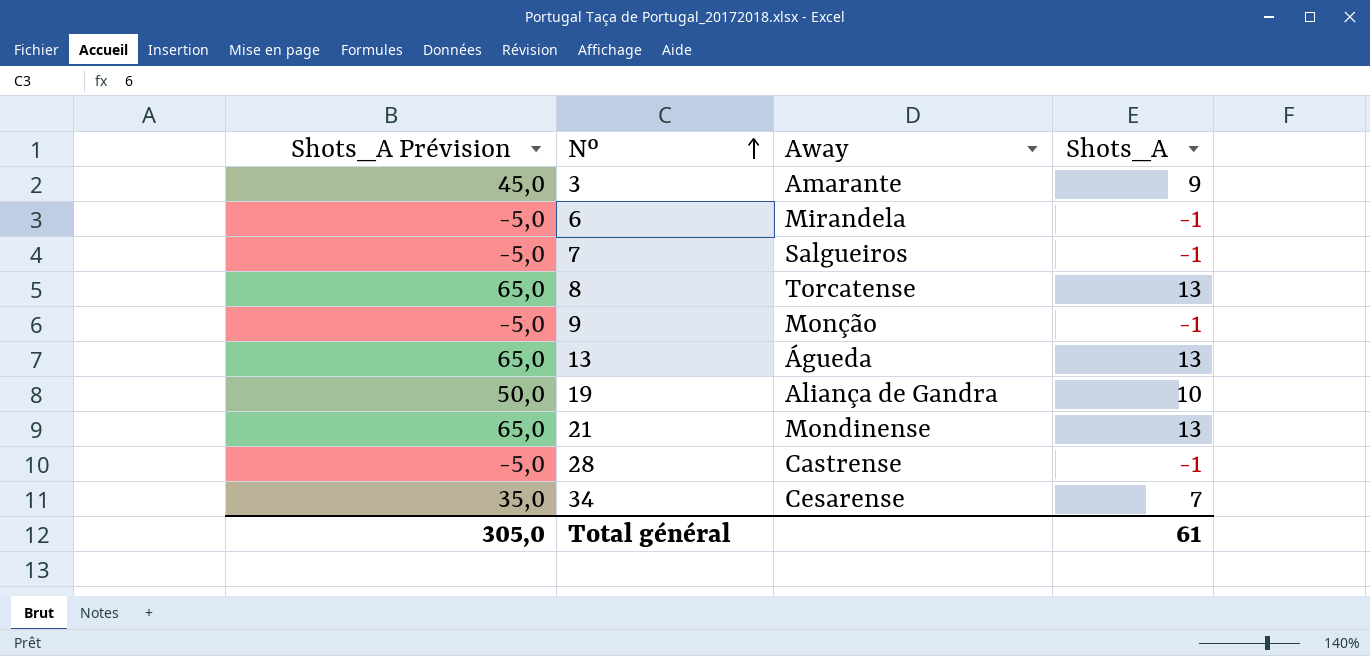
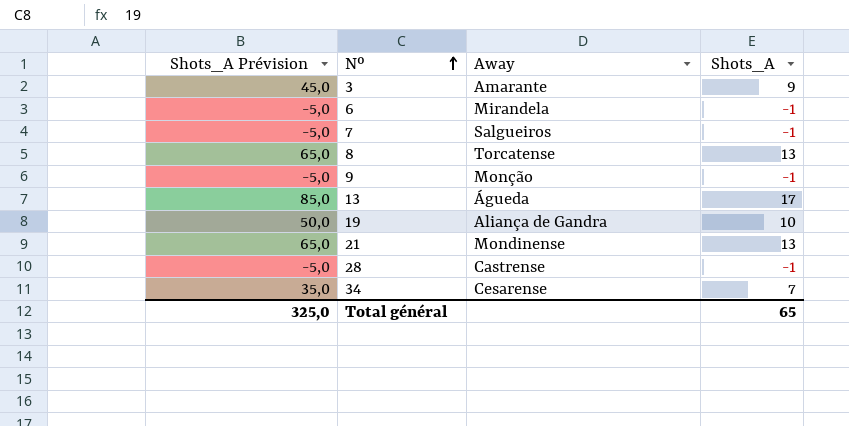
13 | Shots_A Prévision: 65,0 -> 85,0
13 | Shots_A: 13 -> 17
Total général | Shots_A Prévision: 305,0 -> 325,0
Total général | Shots_A: 61 -> 65

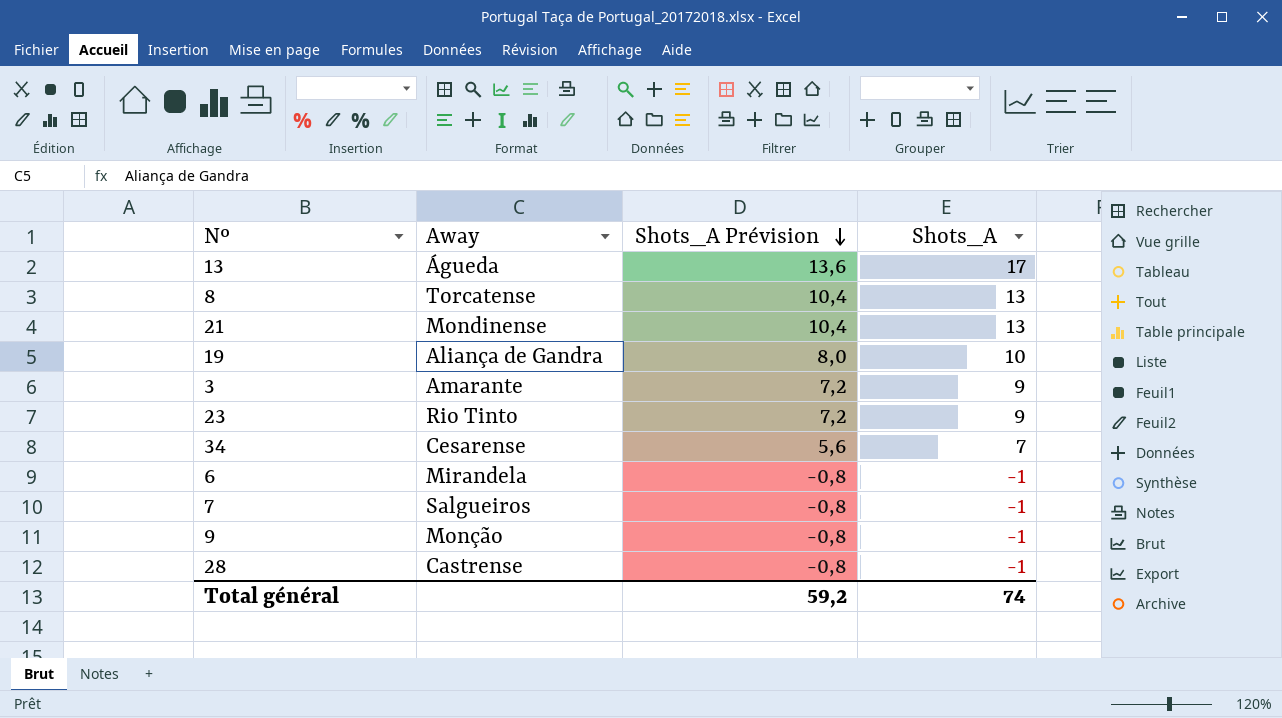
row order: Nº ascending -> Shots_A Prévision descending
column Shots_A Prévision | formula: [Shots_A] * 5 -> [Shots_A] * 0,8
column Shots_A Prévision | position: 1 -> 3
row 23: none -> Rio Tinto | 7,2 | 9
Total général | Shots_A Prévision: 325,0 -> 59,2
Total général | Shots_A: 65 -> 74

